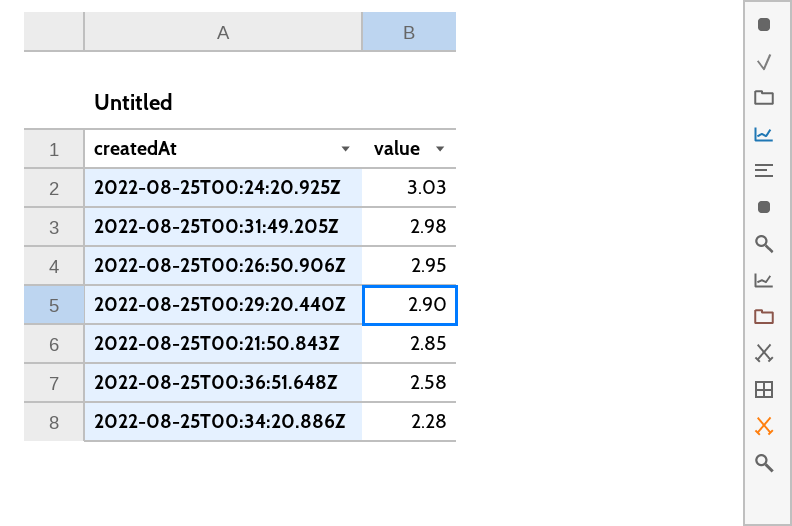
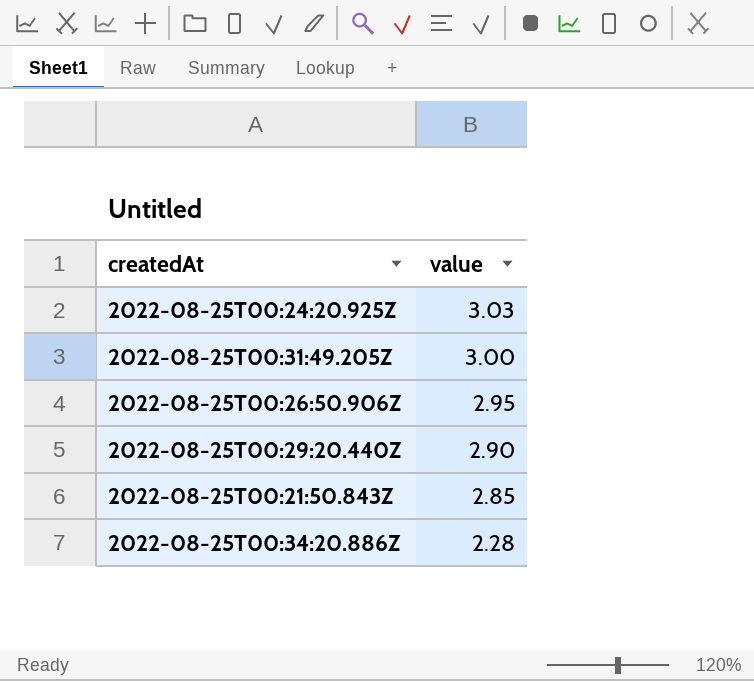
row 2022-08-25T00:36:51.648Z: 2.58 -> none
2022-08-25T00:31:49.205Z | value: 2.98 -> 3.00

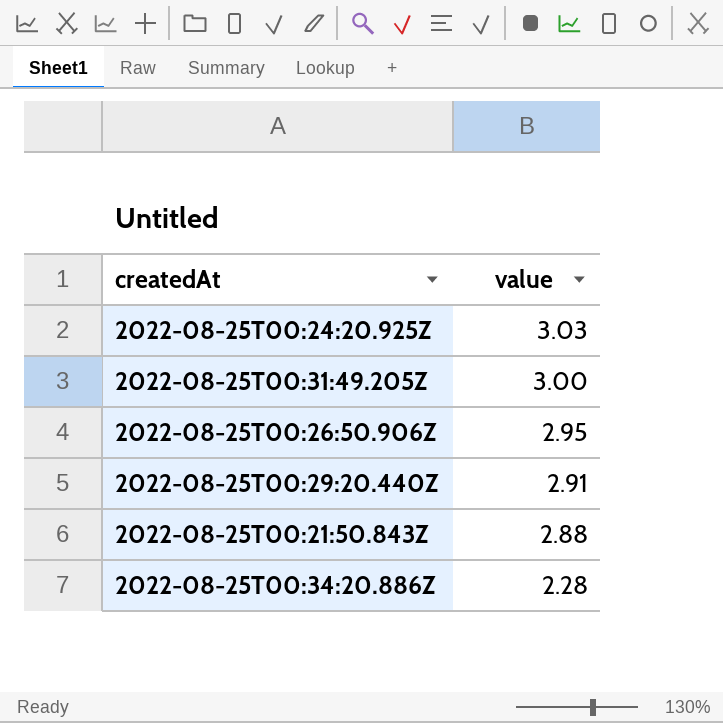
2022-08-25T00:29:20.440Z | value: 2.90 -> 2.91
2022-08-25T00:21:50.843Z | value: 2.85 -> 2.88

